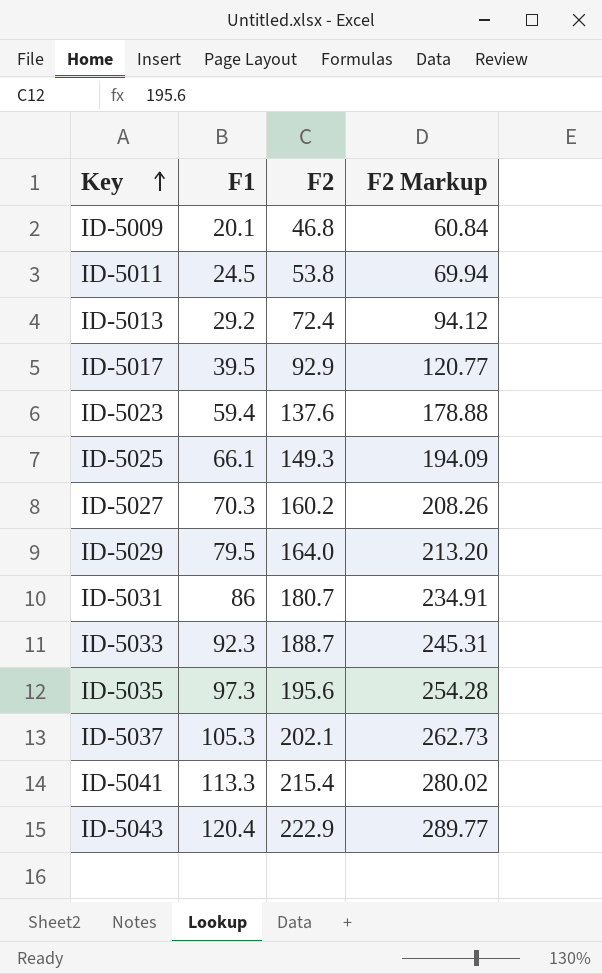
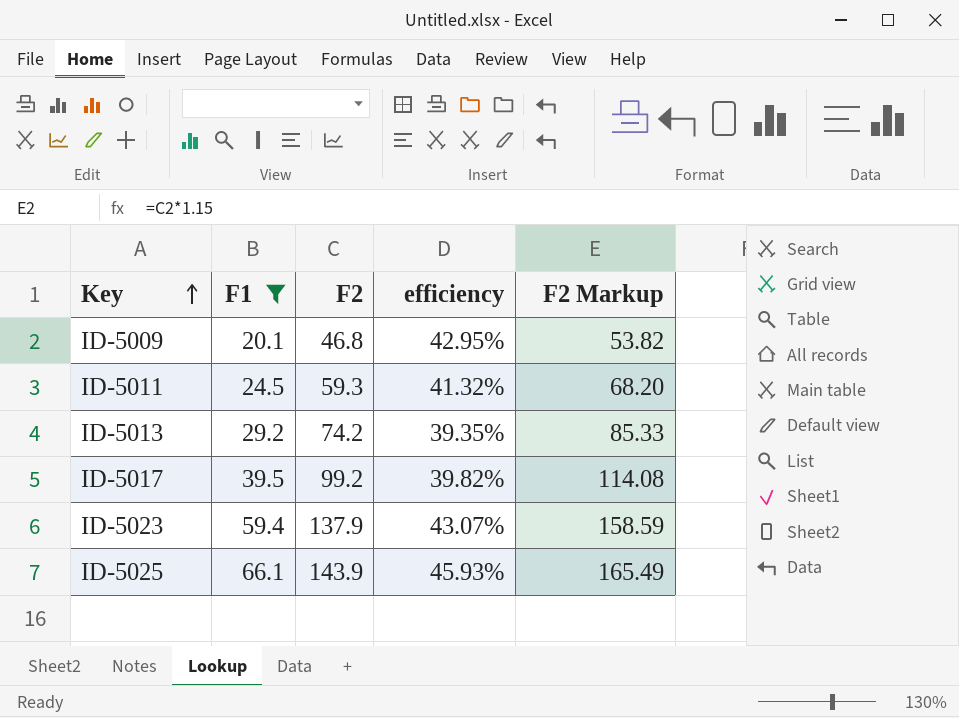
filter: none -> F1 <= 66.1
column efficiency | formula: none -> [F1] / [F2]
column F2 Markup | formula: [F2] * 1.3 -> [F2] * 1.15
ID-5011 | F2: 53.8 -> 59.3
ID-5013 | F2: 72.4 -> 74.2
ID-5017 | F2: 92.9 -> 99.2
ID-5023 | F2: 137.6 -> 137.9
ID-5025 | F2: 149.3 -> 143.9

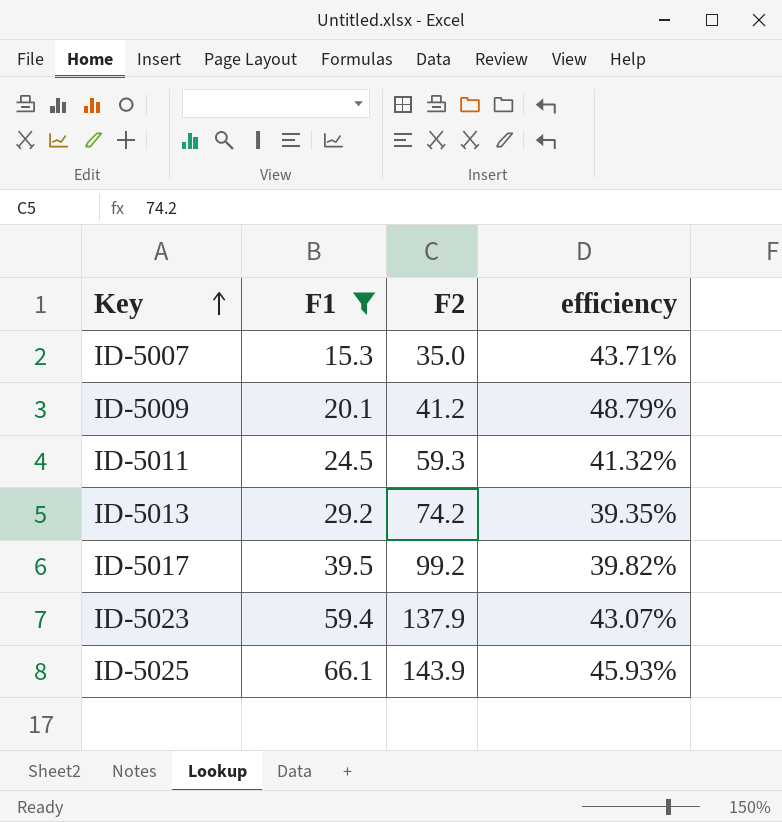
column F2 Markup | formula: [F2] * 1.15 -> none
row ID-5007: none -> 15.3 | 35.0 | 43.71%
ID-5009 | F2: 46.8 -> 41.2
ID-5009 | efficiency: 42.95% -> 48.79%

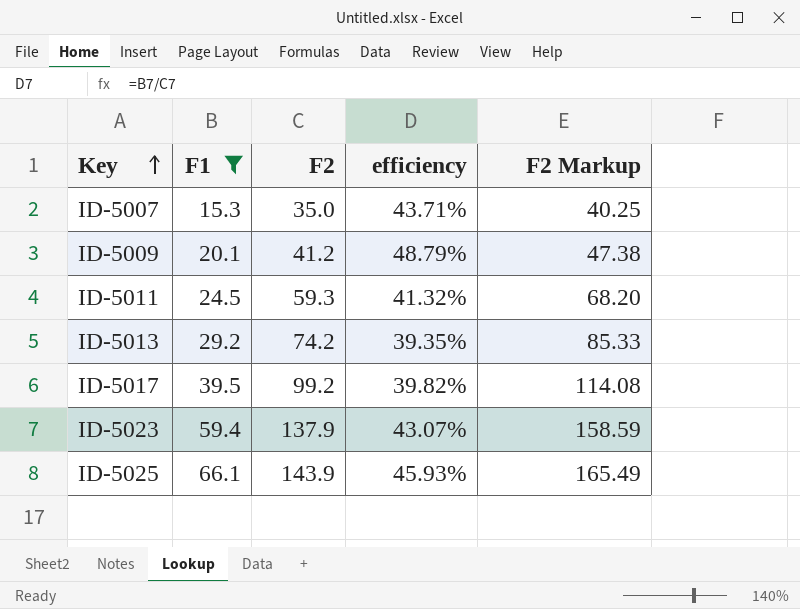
column F2 Markup | formula: none -> [F2] * 1.15

